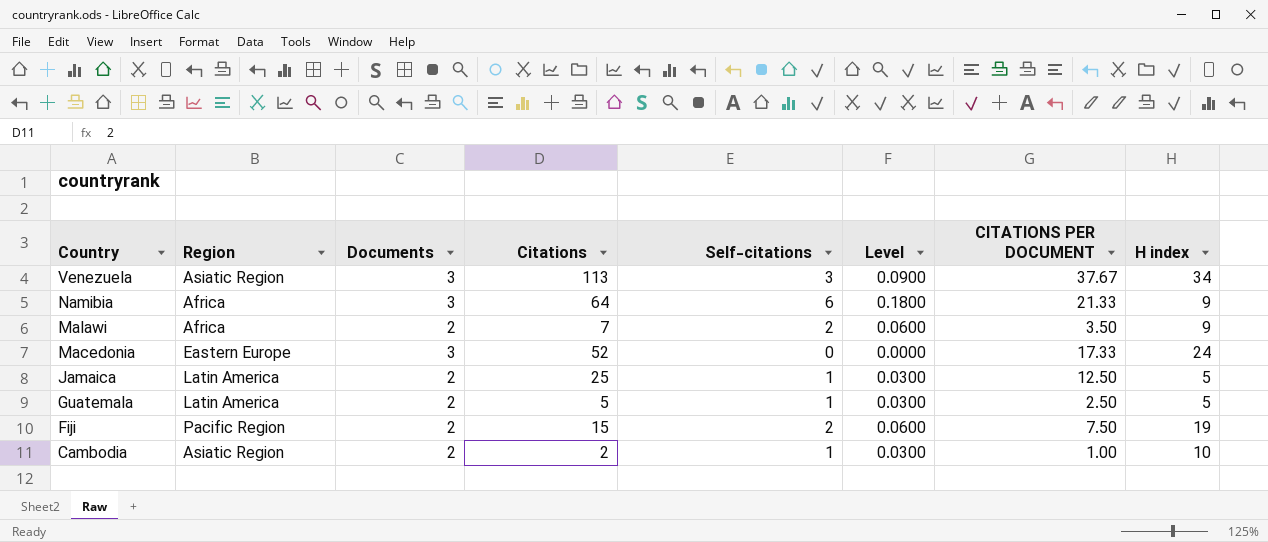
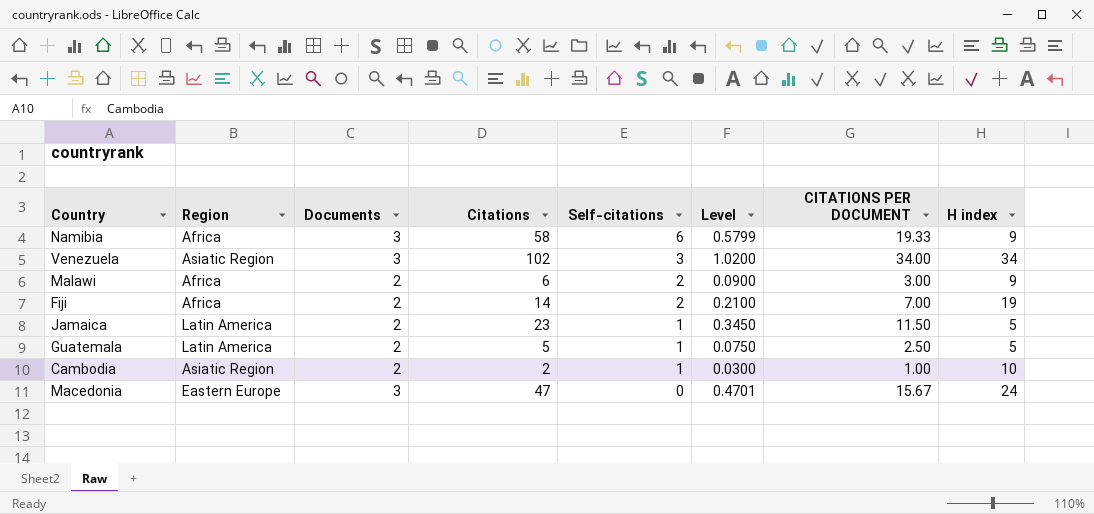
row order: Country descending -> Self-citations descending
column Level | formula: [Self-citations] * 0.03 -> [CITATIONS PER DOCUMENT] * 0.03
Namibia | Citations: 64 -> 58
Namibia | CITATIONS PER DOCUMENT: 21.33 -> 19.33
Venezuela | Citations: 113 -> 102
Venezuela | CITATIONS PER DOCUMENT: 37.67 -> 34.00
Malawi | Citations: 7 -> 6
Malawi | CITATIONS PER DOCUMENT: 3.50 -> 3.00
Fiji | Region: Pacific Region -> Africa
Fiji | Citations: 15 -> 14
Fiji | CITATIONS PER DOCUMENT: 7.50 -> 7.00
Jamaica | Citations: 25 -> 23
Jamaica | CITATIONS PER DOCUMENT: 12.50 -> 11.50
Macedonia | Citations: 52 -> 47
Macedonia | CITATIONS PER DOCUMENT: 17.33 -> 15.67

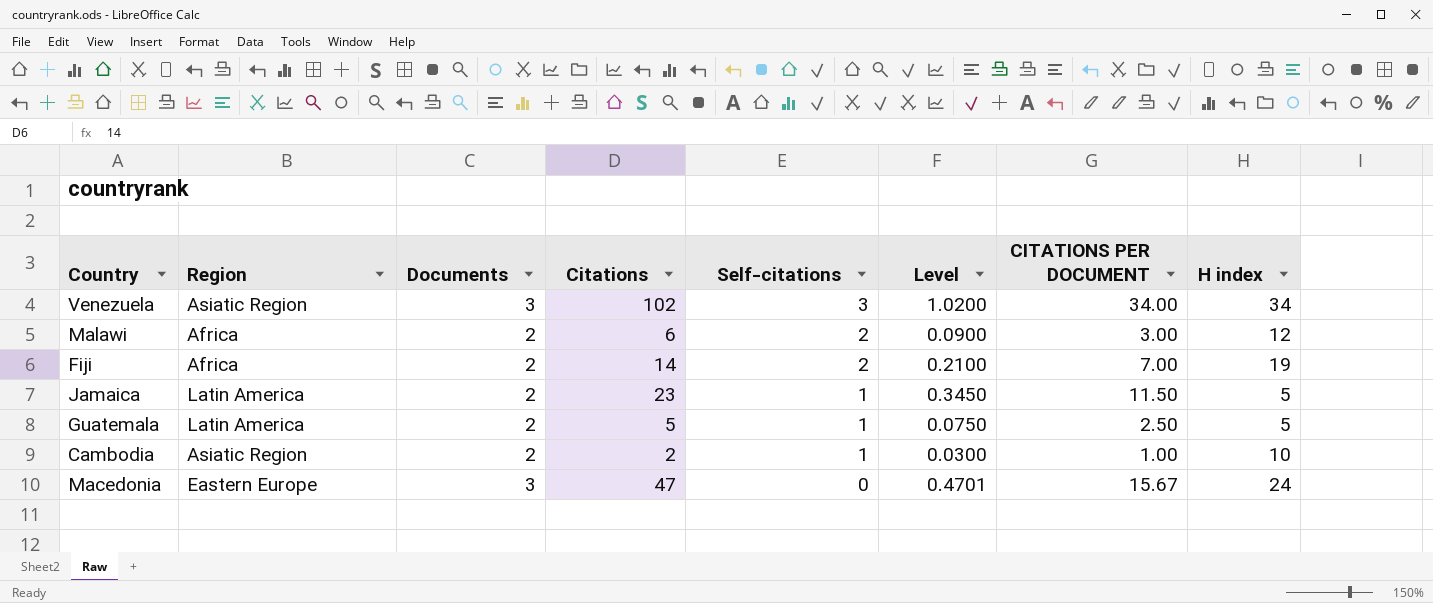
row Namibia: Africa | 3 | 58 | 6 | 0.5799 | 19.33 | 9 -> none
Malawi | H index: 9 -> 12

